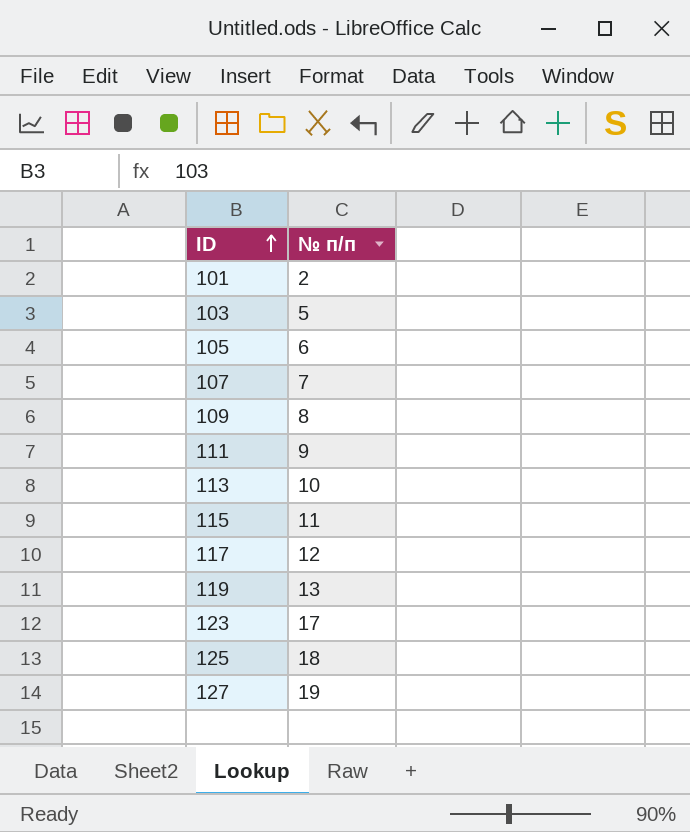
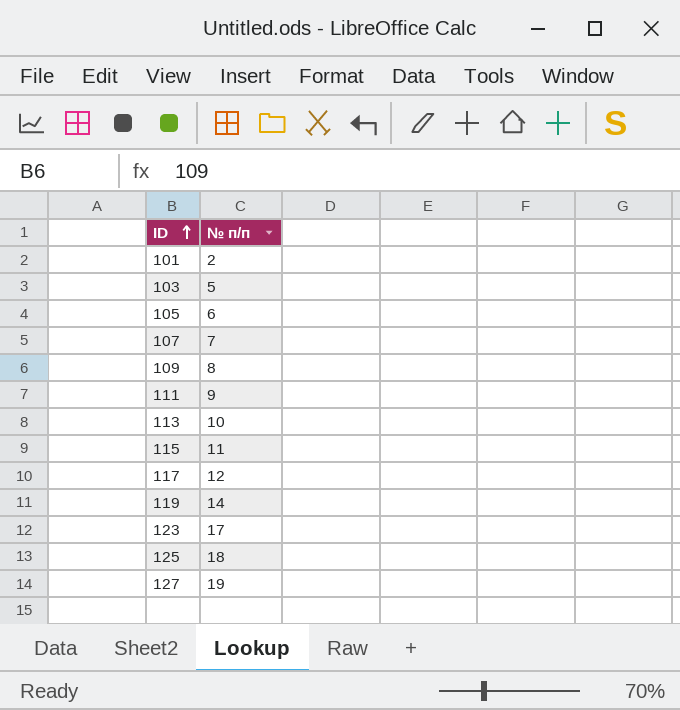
119 | № п/п: 13 -> 14

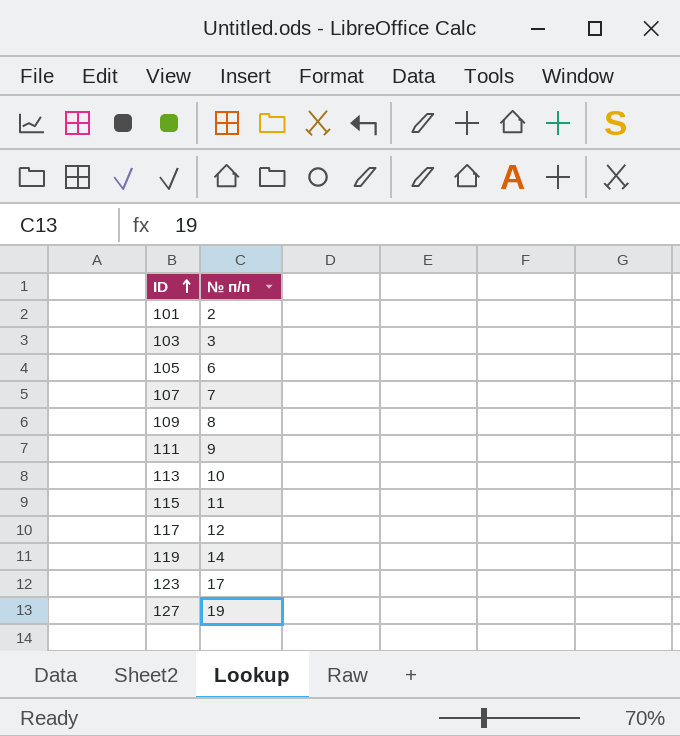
row 125: 18 -> none
103 | № п/п: 5 -> 3

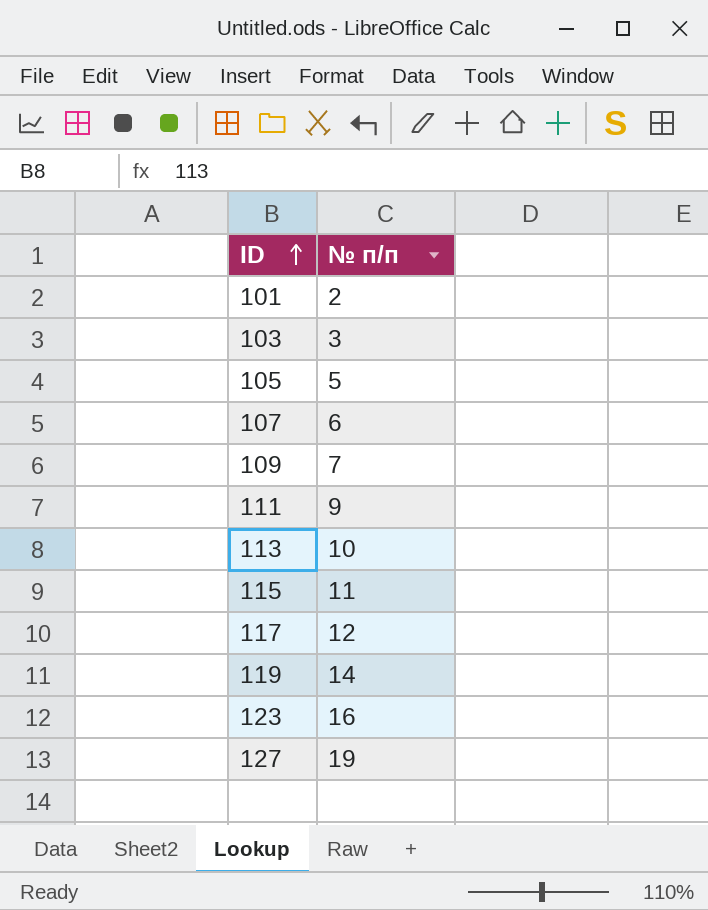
105 | № п/п: 6 -> 5
107 | № п/п: 7 -> 6
109 | № п/п: 8 -> 7
123 | № п/п: 17 -> 16

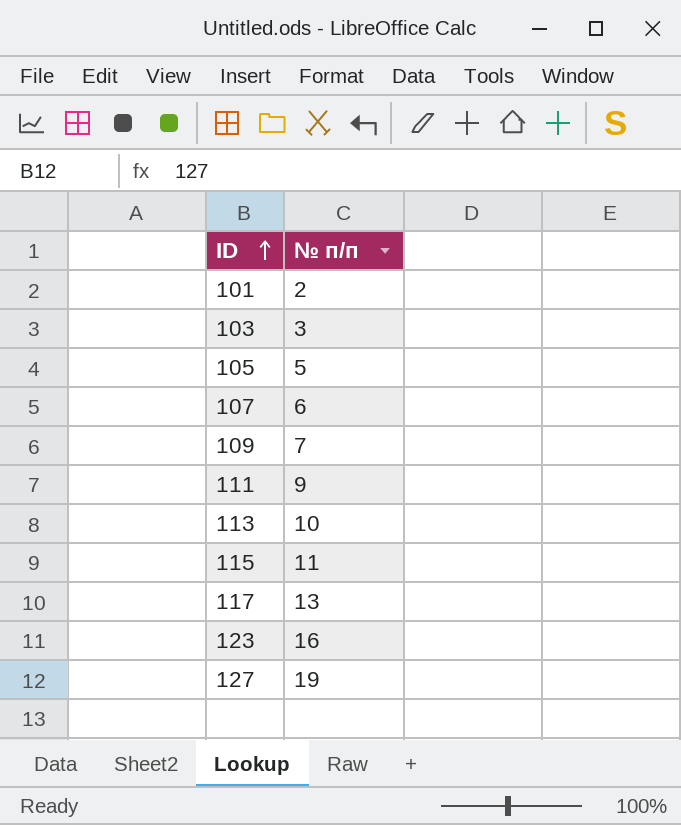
row 119: 14 -> none
117 | № п/п: 12 -> 13

